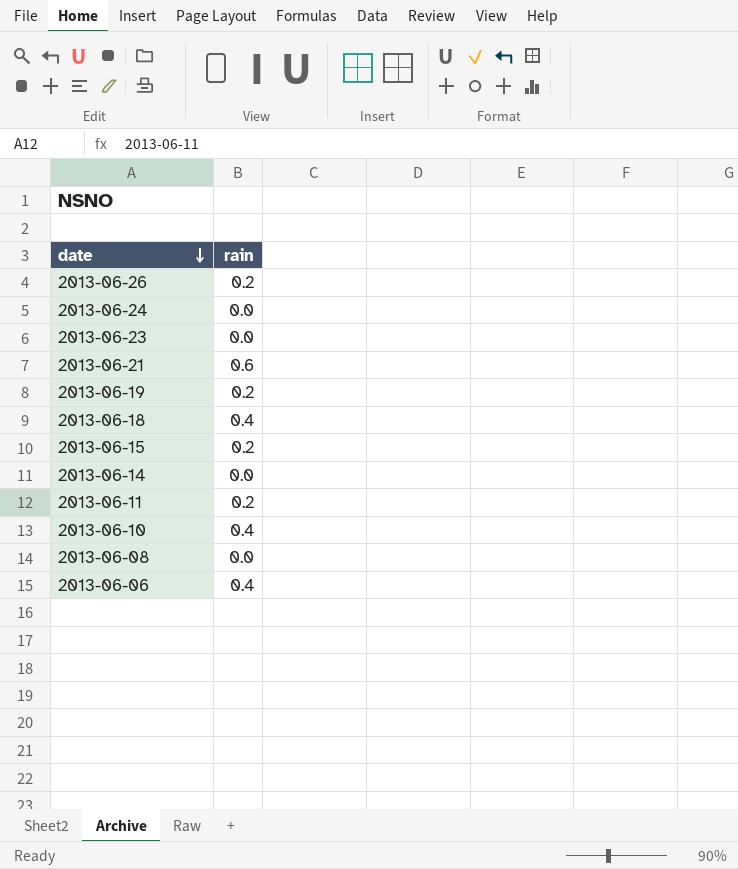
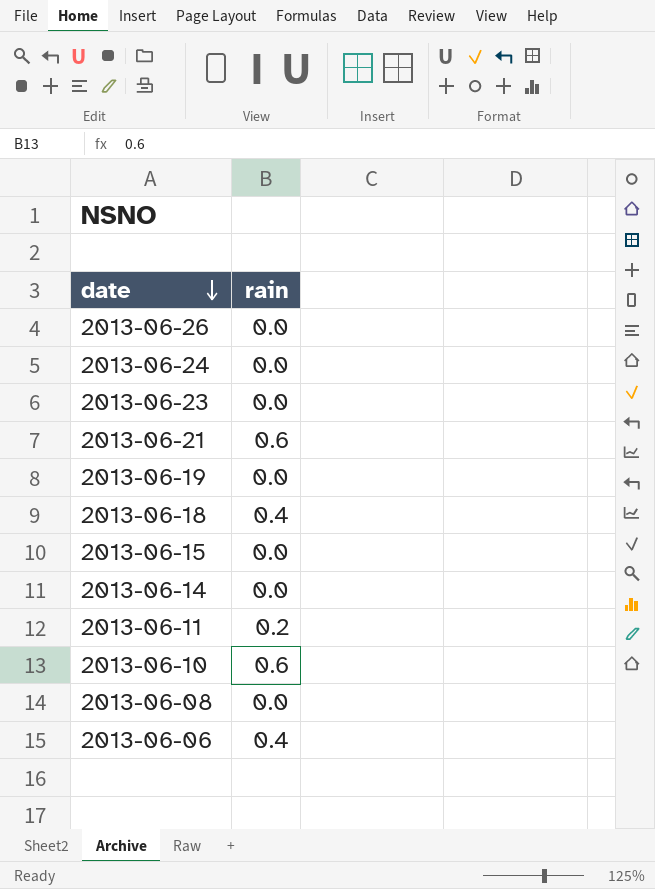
2013-06-26 | rain: 0.2 -> 0.0
2013-06-19 | rain: 0.2 -> 0.0
2013-06-15 | rain: 0.2 -> 0.0
2013-06-10 | rain: 0.4 -> 0.6

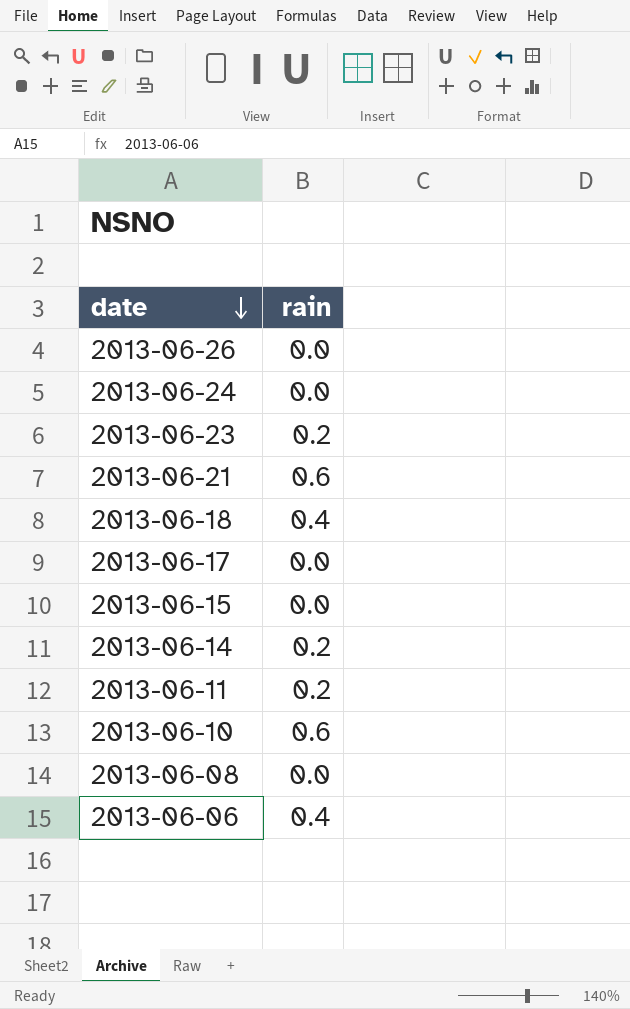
row 2013-06-19: 0.0 -> none
2013-06-23 | rain: 0.0 -> 0.2
row 2013-06-17: none -> 0.0
2013-06-14 | rain: 0.0 -> 0.2

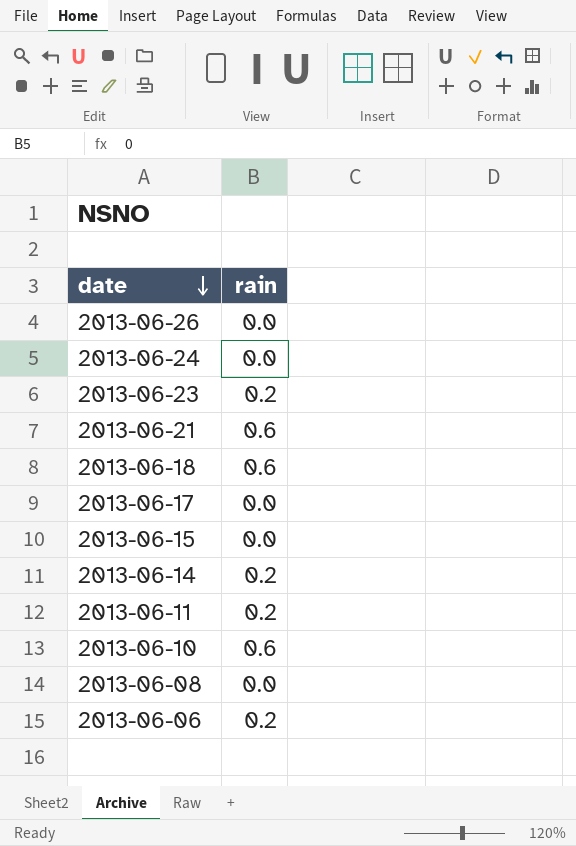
2013-06-18 | rain: 0.4 -> 0.6
2013-06-06 | rain: 0.4 -> 0.2

